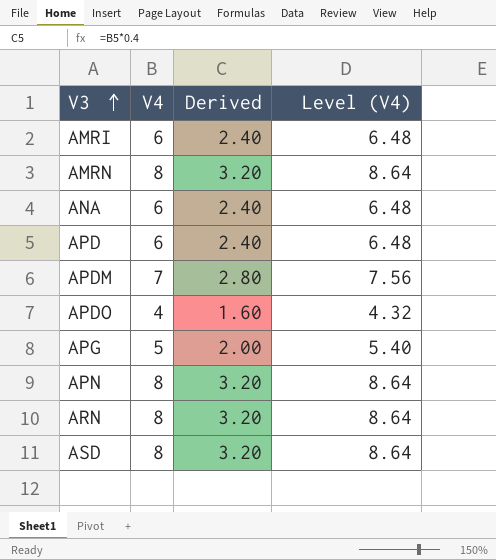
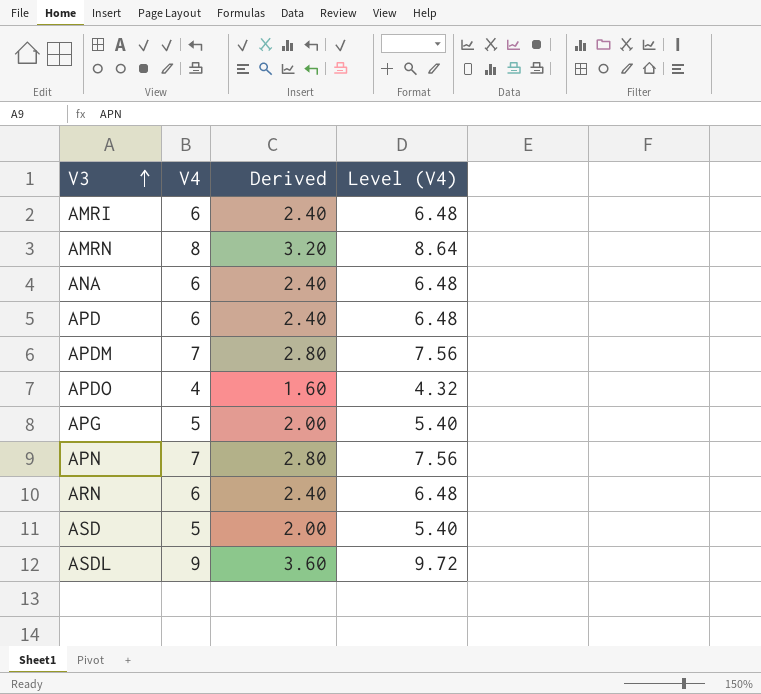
APN | V4: 8 -> 7
APN | Derived: 3.20 -> 2.80
APN | Level (V4): 8.64 -> 7.56
ARN | V4: 8 -> 6
ARN | Derived: 3.20 -> 2.40
ARN | Level (V4): 8.64 -> 6.48
ASD | V4: 8 -> 5
ASD | Derived: 3.20 -> 2.00
ASD | Level (V4): 8.64 -> 5.40
row ASDL: none -> 9 | 3.60 | 9.72

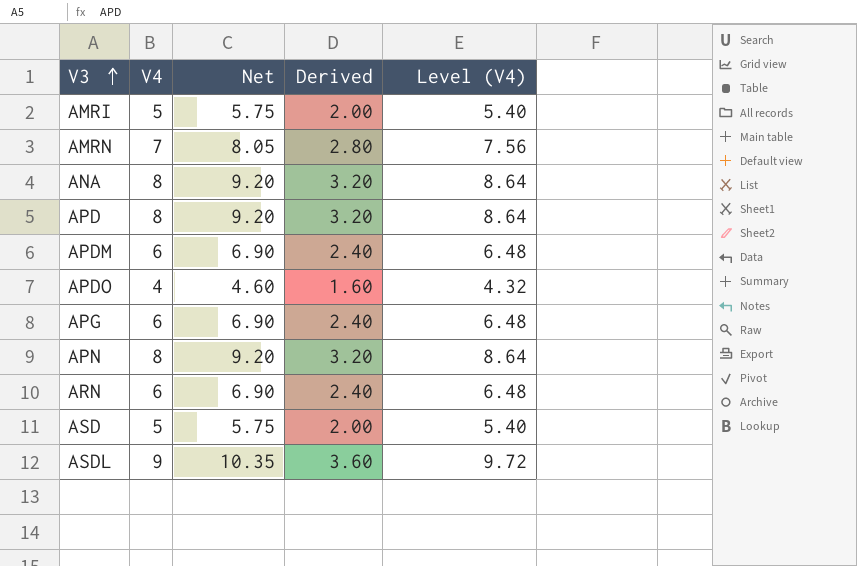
column Net | formula: none -> [V4] * 1.15
AMRI | V4: 6 -> 5
AMRI | Derived: 2.40 -> 2.00
AMRI | Level (V4): 6.48 -> 5.40
AMRN | V4: 8 -> 7
AMRN | Derived: 3.20 -> 2.80
AMRN | Level (V4): 8.64 -> 7.56
ANA | V4: 6 -> 8
ANA | Derived: 2.40 -> 3.20
ANA | Level (V4): 6.48 -> 8.64
APD | V4: 6 -> 8
APD | Derived: 2.40 -> 3.20
APD | Level (V4): 6.48 -> 8.64
APDM | V4: 7 -> 6
APDM | Derived: 2.80 -> 2.40
APDM | Level (V4): 7.56 -> 6.48
APG | V4: 5 -> 6
APG | Derived: 2.00 -> 2.40
APG | Level (V4): 5.40 -> 6.48
APN | V4: 7 -> 8
APN | Derived: 2.80 -> 3.20
APN | Level (V4): 7.56 -> 8.64

